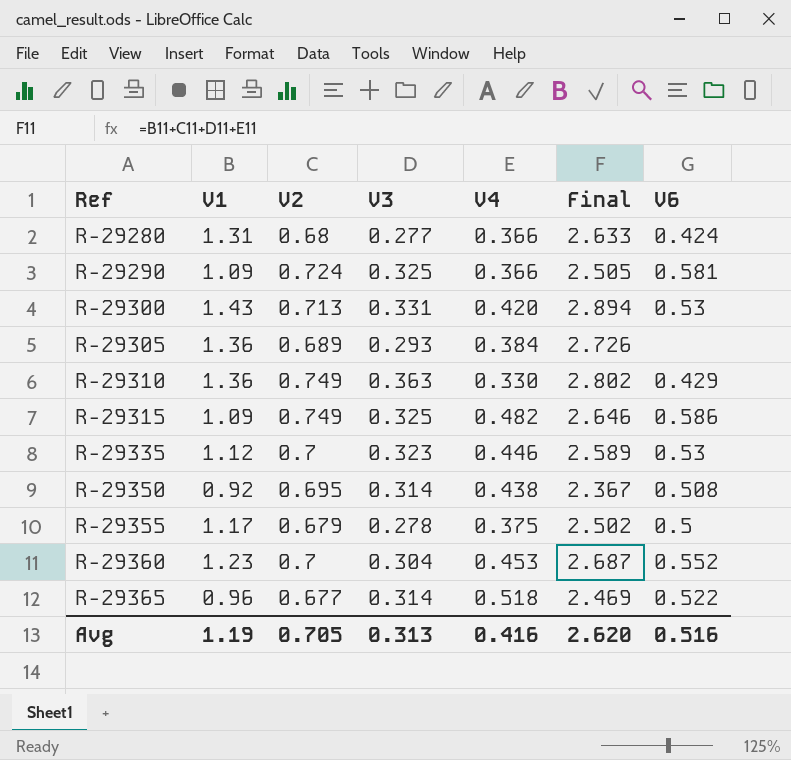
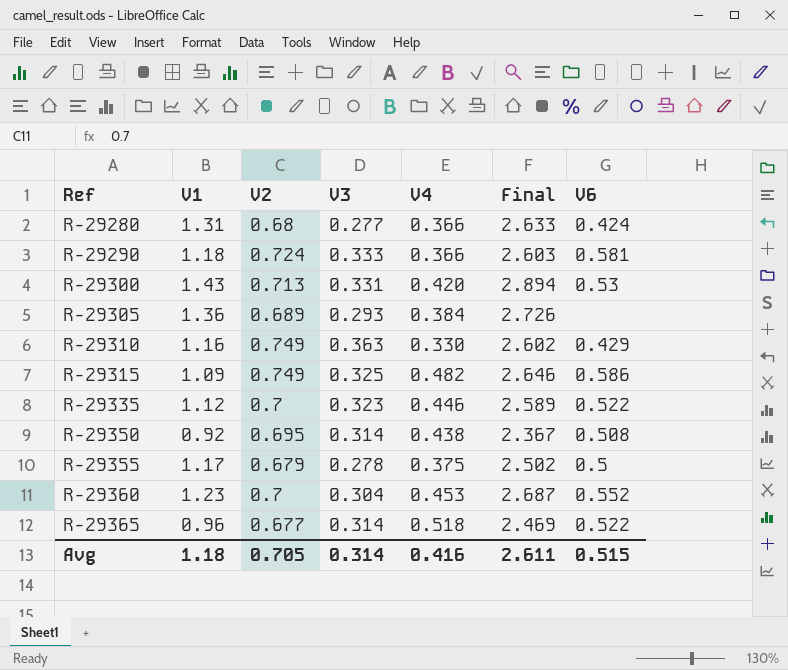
R-29290 | V1: 1.09 -> 1.18
R-29290 | V3: 0.325 -> 0.333
R-29290 | Final: 2.505 -> 2.603
R-29310 | V1: 1.36 -> 1.16
R-29310 | Final: 2.802 -> 2.602
R-29335 | V6: 0.53 -> 0.522
Avg | V1: 1.19 -> 1.18
Avg | V3: 0.313 -> 0.314
Avg | Final: 2.620 -> 2.611
Avg | V6: 0.516 -> 0.515

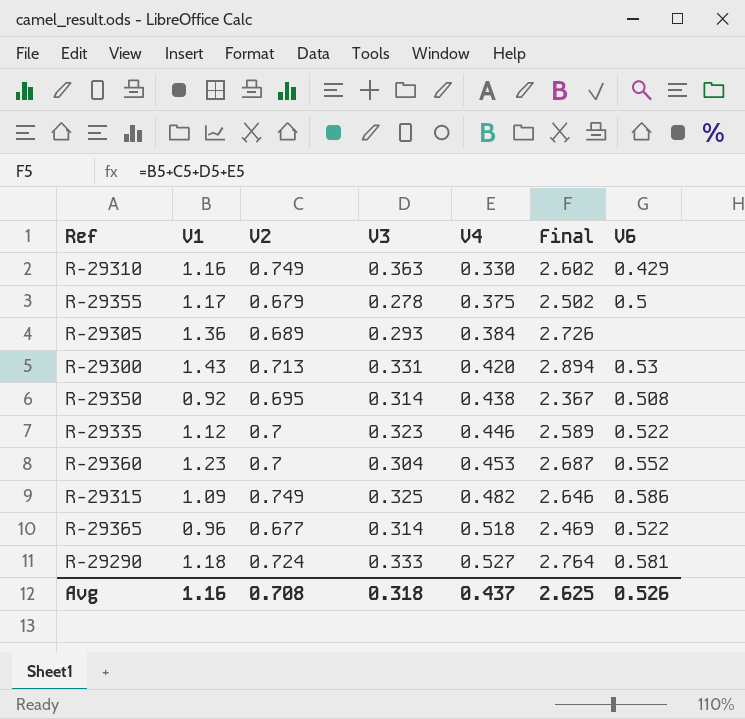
row order: Ref ascending -> V4 ascending
row R-29280: 1.31 | 0.68 | 0.277 | 0.366 | 2.633 | 0.424 -> none
R-29290 | V4: 0.366 -> 0.527
R-29290 | Final: 2.603 -> 2.764
Avg | V1: 1.18 -> 1.16
Avg | V2: 0.705 -> 0.708
Avg | V3: 0.314 -> 0.318
Avg | V4: 0.416 -> 0.437
Avg | Final: 2.611 -> 2.625
Avg | V6: 0.515 -> 0.526

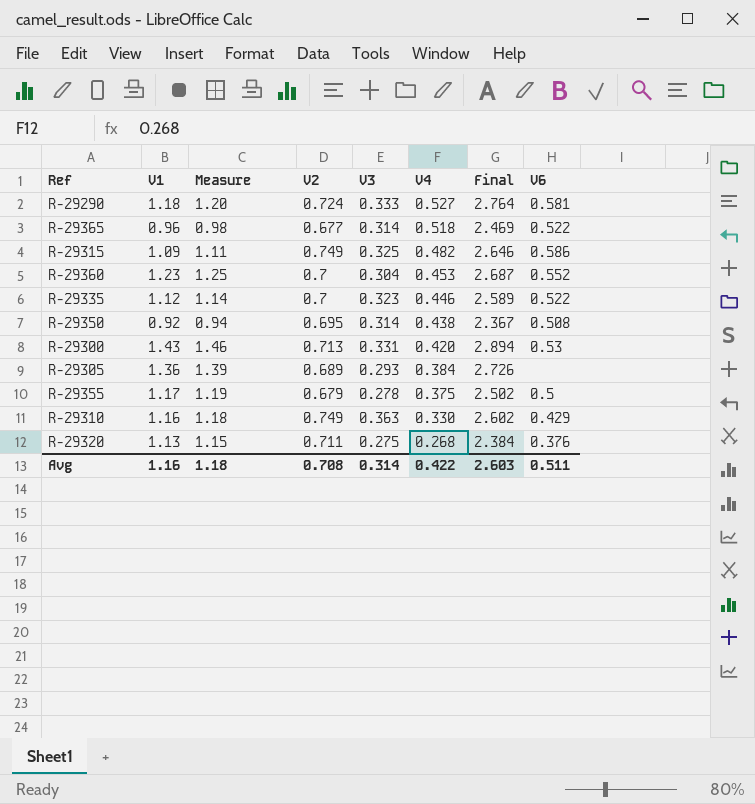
row order: V4 ascending -> V4 descending
column Measure | formula: none -> [V1] * 1.02
row R-29320: none -> 1.13 | 1.15 | 0.711 | 0.275 | 0.268 | 2.384 | 0.376
Avg | V3: 0.318 -> 0.314
Avg | V4: 0.437 -> 0.422
Avg | Final: 2.625 -> 2.603
Avg | V6: 0.526 -> 0.511

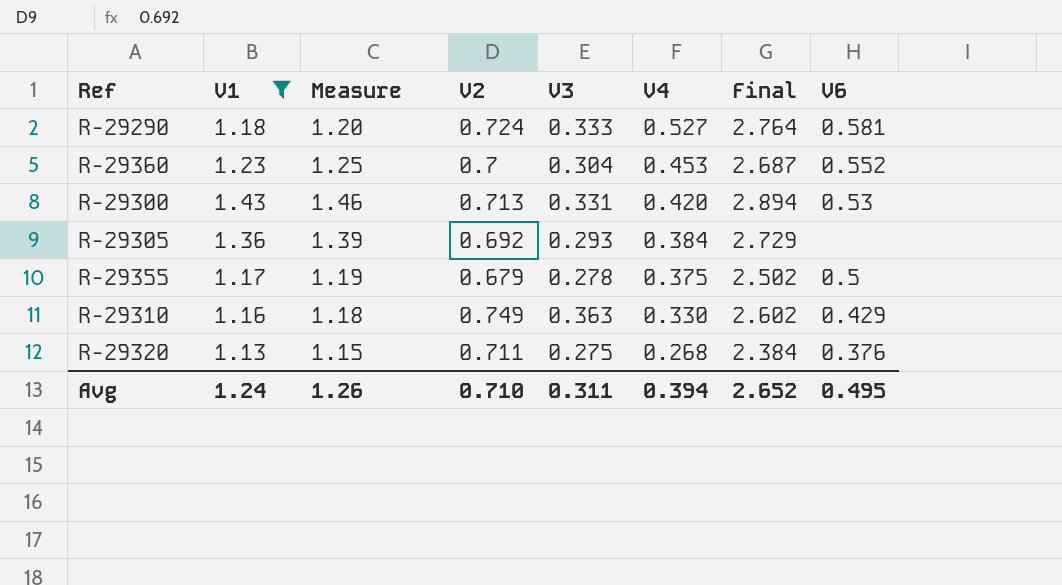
filter: none -> V1 >= 1.13
R-29305 | V2: 0.689 -> 0.692
R-29305 | Final: 2.726 -> 2.729
Avg | V1: 1.16 -> 1.24
Avg | Measure: 1.18 -> 1.26
Avg | V2: 0.708 -> 0.710
Avg | V3: 0.314 -> 0.311
Avg | V4: 0.422 -> 0.394
Avg | Final: 2.603 -> 2.652
Avg | V6: 0.511 -> 0.495

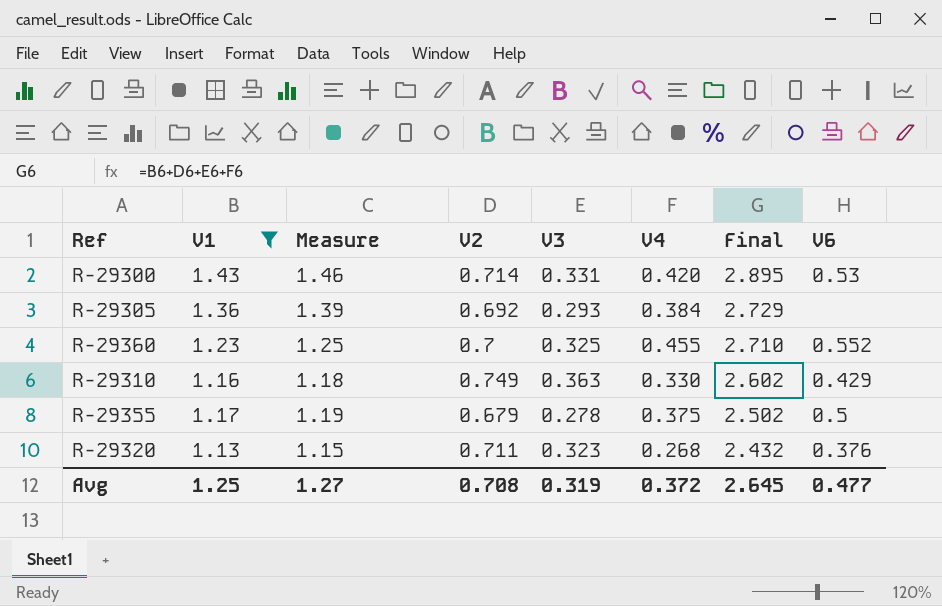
row order: V4 descending -> Final descending
row R-29290: 1.18 | 1.20 | 0.724 | 0.333 | 0.527 | 2.764 | 0.581 -> none
R-29300 | V2: 0.713 -> 0.714
R-29300 | Final: 2.894 -> 2.895
R-29360 | V3: 0.304 -> 0.325
R-29360 | V4: 0.453 -> 0.455
R-29360 | Final: 2.687 -> 2.710
R-29320 | V3: 0.275 -> 0.323
R-29320 | Final: 2.384 -> 2.432
Avg | V1: 1.24 -> 1.25
Avg | Measure: 1.26 -> 1.27
Avg | V2: 0.710 -> 0.708
Avg | V3: 0.311 -> 0.319
Avg | V4: 0.394 -> 0.372
Avg | Final: 2.652 -> 2.645
Avg | V6: 0.495 -> 0.477

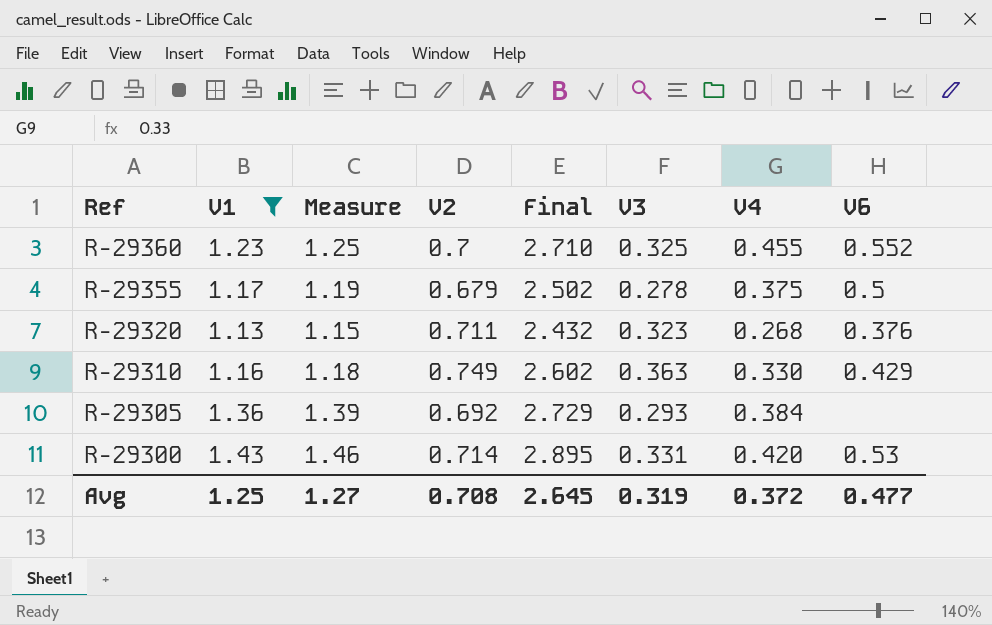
row order: Final descending -> Ref descending
column Final | position: 7 -> 5

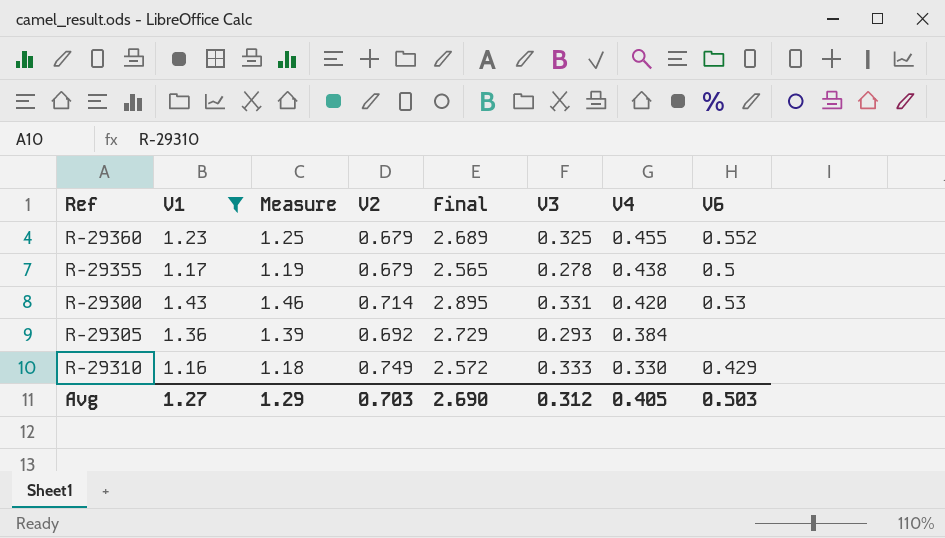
row order: Ref descending -> V4 descending
row R-29320: 1.13 | 1.15 | 0.711 | 2.432 | 0.323 | 0.268 | 0.376 -> none
R-29360 | V2: 0.7 -> 0.679
R-29360 | Final: 2.710 -> 2.689
R-29355 | Final: 2.502 -> 2.565
R-29355 | V4: 0.375 -> 0.438
R-29310 | Final: 2.602 -> 2.572
R-29310 | V3: 0.363 -> 0.333
Avg | V1: 1.25 -> 1.27
Avg | Measure: 1.27 -> 1.29
Avg | V2: 0.708 -> 0.703
Avg | Final: 2.645 -> 2.690
Avg | V3: 0.319 -> 0.312
Avg | V4: 0.372 -> 0.405
Avg | V6: 0.477 -> 0.503

